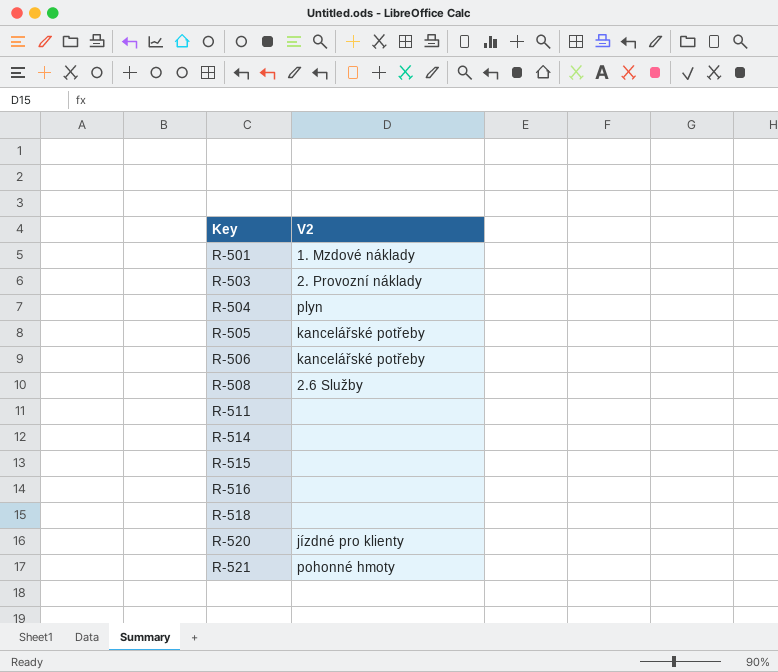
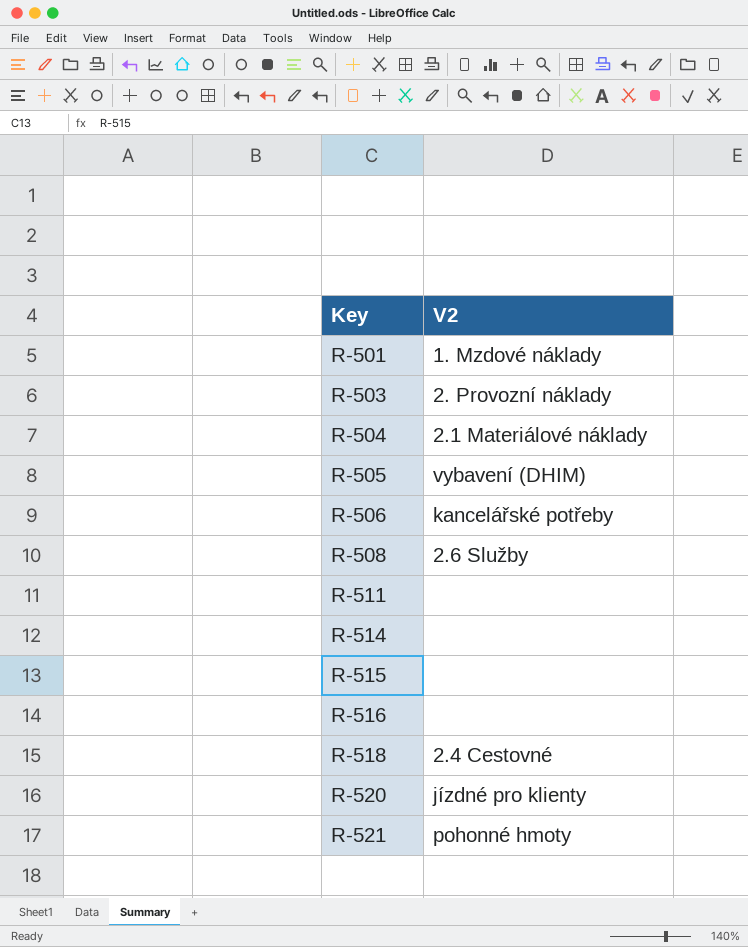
R-504 | V2: plyn -> 2.1 Materiálové náklady
R-505 | V2: kancelářské potřeby -> vybavení (DHIM)
R-518 | V2: none -> 2.4 Cestovné

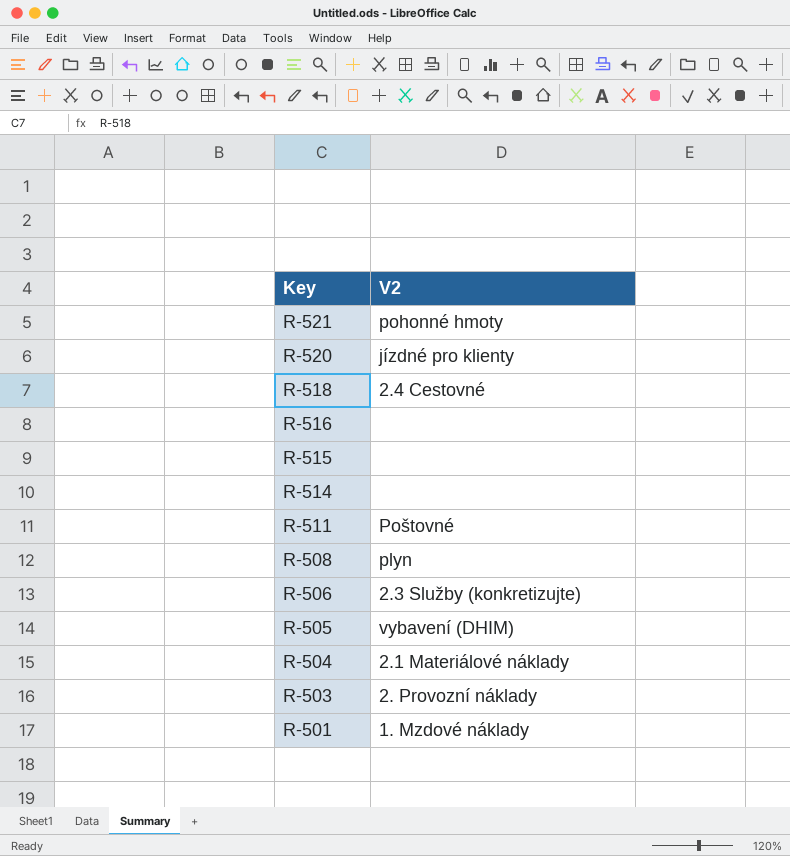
row order: Key ascending -> Key descending
R-511 | V2: none -> Poštovné
R-508 | V2: 2.6 Služby -> plyn
R-506 | V2: kancelářské potřeby -> 2.3 Služby (konkretizujte)

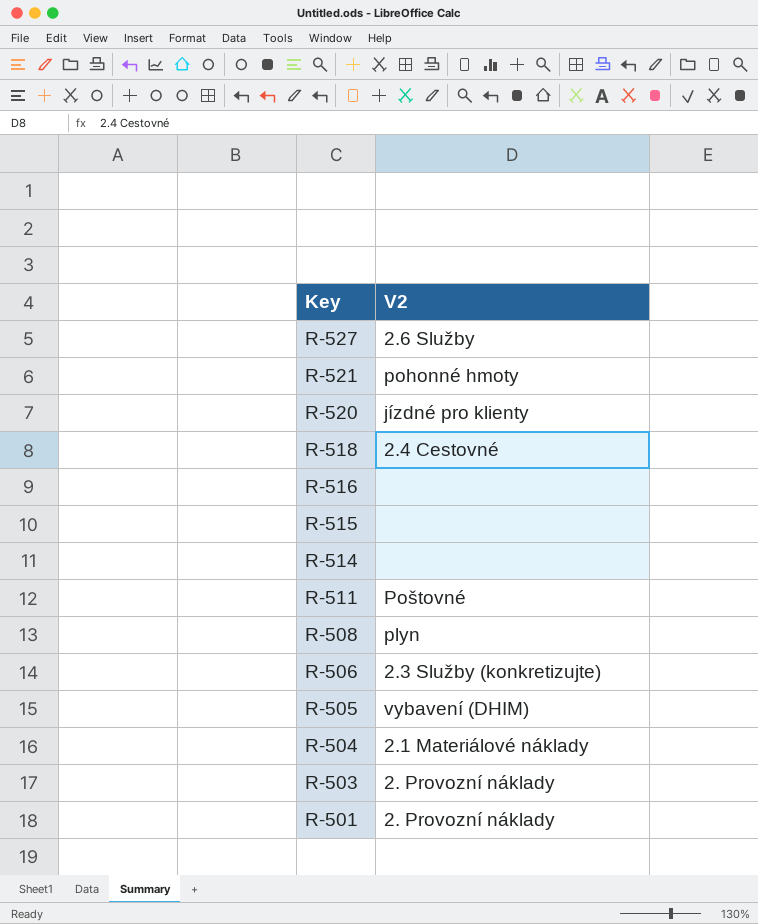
row R-527: none -> 2.6 Služby
R-501 | V2: 1. Mzdové náklady -> 2. Provozní náklady

